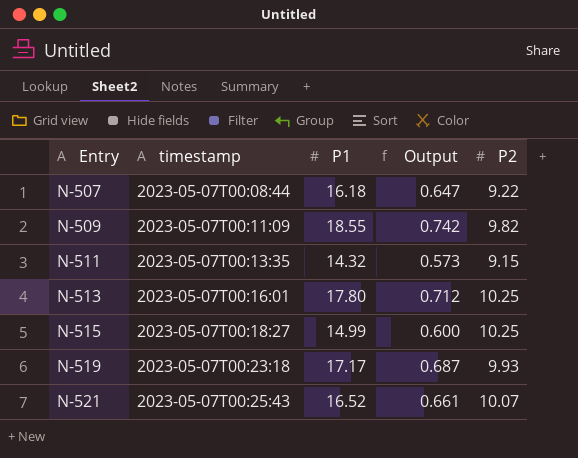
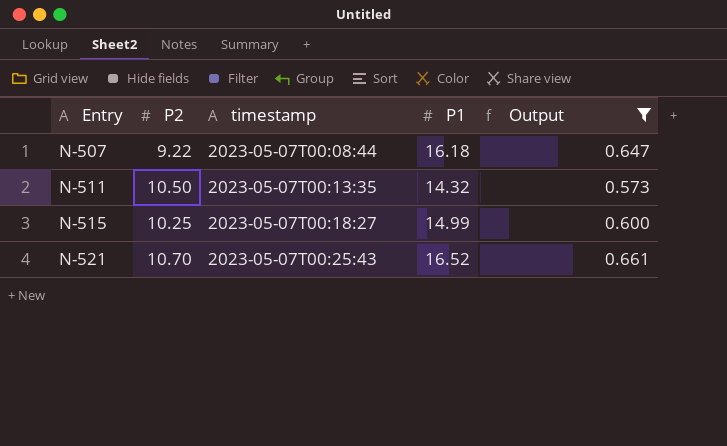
filter: none -> Output <= 0.661
column P2 | position: 5 -> 2
N-511 | P2: 9.15 -> 10.50
N-521 | P2: 10.07 -> 10.70

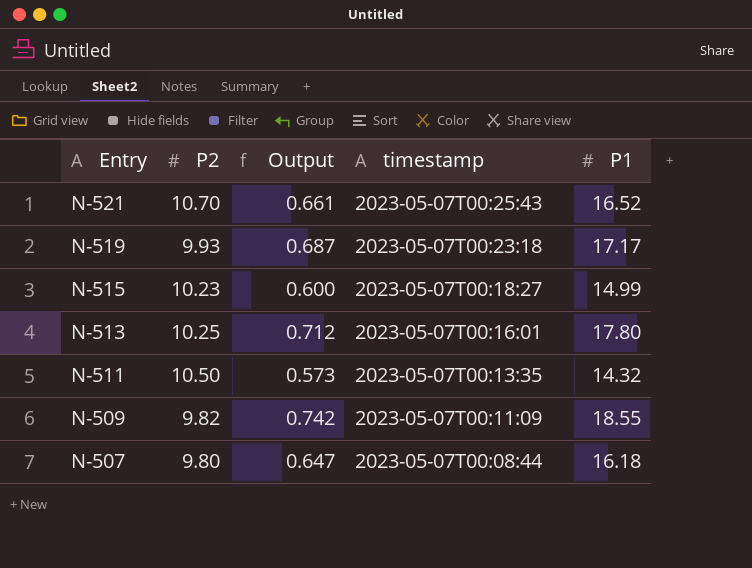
filter: Output <= 0.661 -> none
row order: Entry ascending -> Entry descending
column Output | position: 5 -> 3
N-515 | P2: 10.25 -> 10.23
N-507 | P2: 9.22 -> 9.80

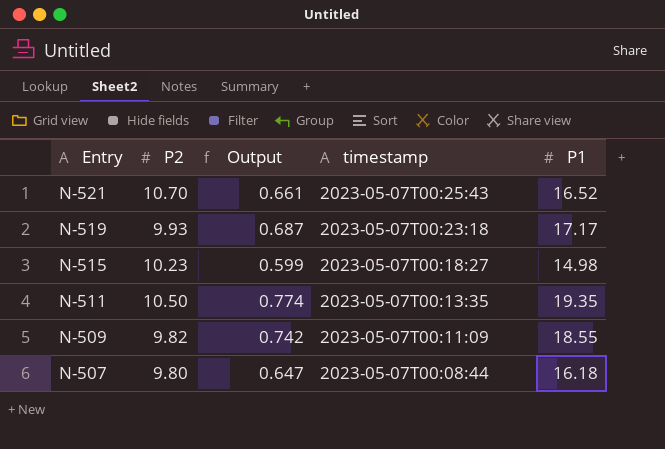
row N-513: 10.25 | 0.712 | 2023-05-07T00:16:01 | 17.80 -> none
N-515 | Output: 0.600 -> 0.599
N-515 | P1: 14.99 -> 14.98
N-511 | Output: 0.573 -> 0.774
N-511 | P1: 14.32 -> 19.35

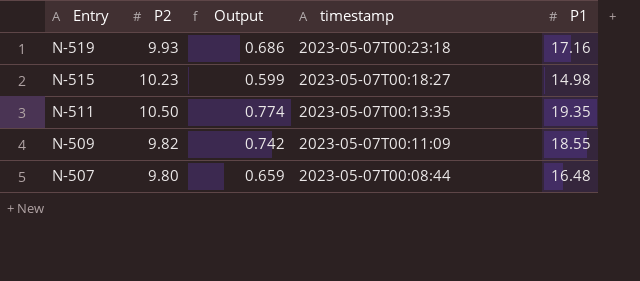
row N-521: 10.70 | 0.661 | 2023-05-07T00:25:43 | 16.52 -> none
N-519 | Output: 0.687 -> 0.686
N-519 | P1: 17.17 -> 17.16
N-507 | Output: 0.647 -> 0.659
N-507 | P1: 16.18 -> 16.48

